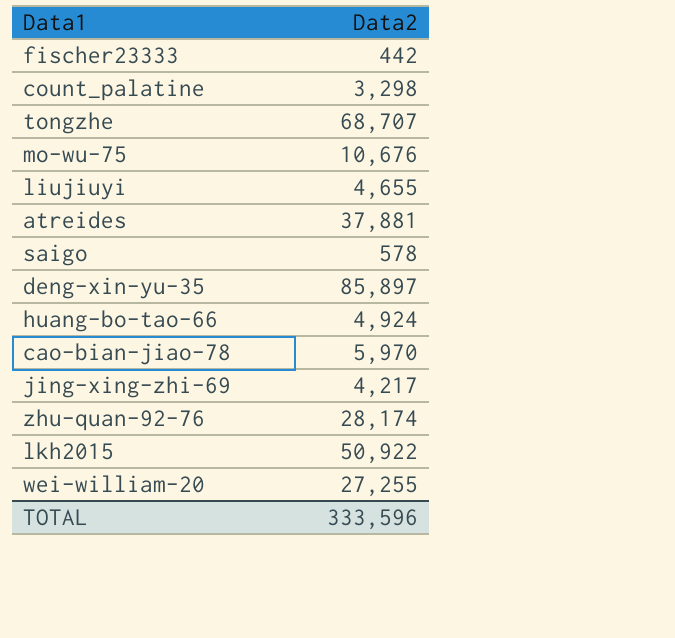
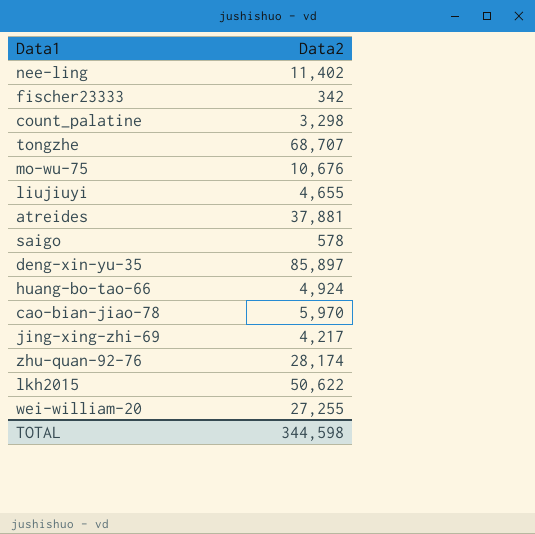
row nee-ling: none -> 11,402
fischer23333 | Data2: 442 -> 342
lkh2015 | Data2: 50,922 -> 50,622
TOTAL | Data2: 333,596 -> 344,598

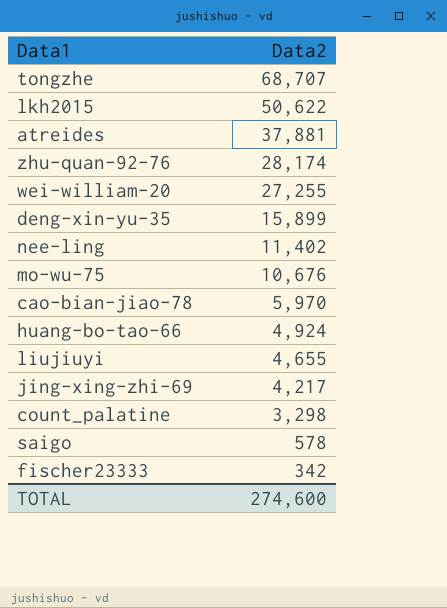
row order: none -> Data2 descending
deng-xin-yu-35 | Data2: 85,897 -> 15,899
TOTAL | Data2: 344,598 -> 274,600

